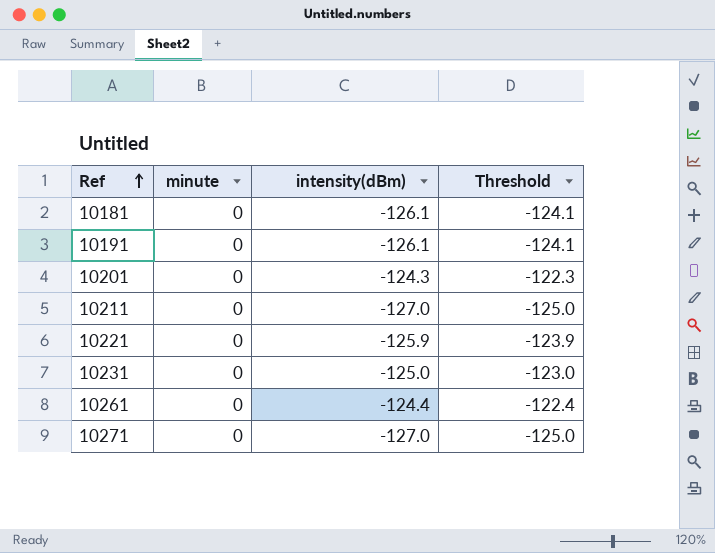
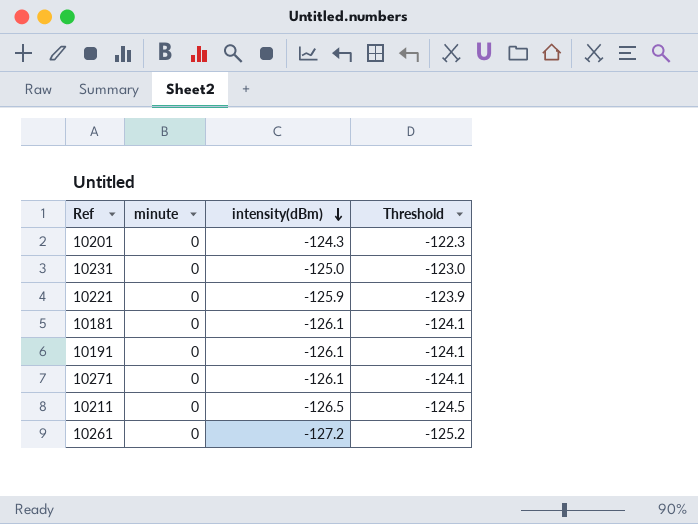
row order: Ref ascending -> intensity(dBm) descending
10271 | intensity(dBm): -127.0 -> -126.1
10271 | Threshold: -125.0 -> -124.1
10211 | intensity(dBm): -127.0 -> -126.5
10211 | Threshold: -125.0 -> -124.5
10261 | intensity(dBm): -124.4 -> -127.2
10261 | Threshold: -122.4 -> -125.2

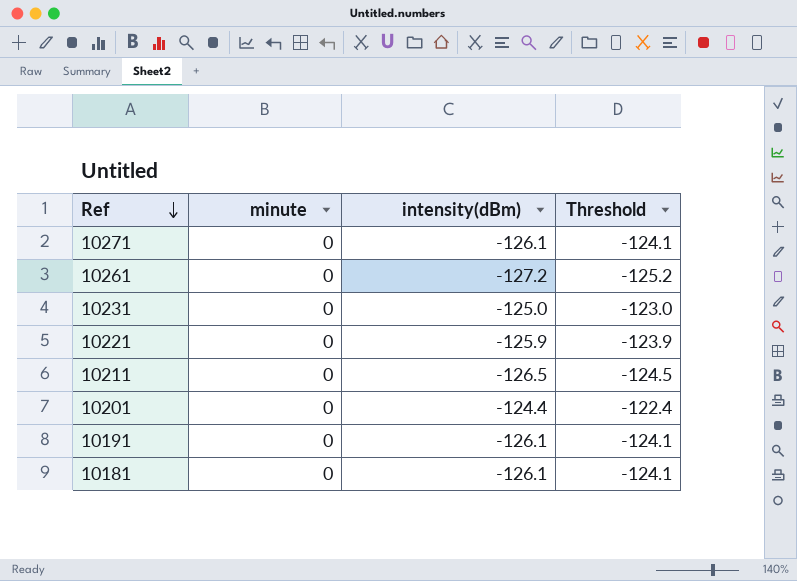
row order: intensity(dBm) descending -> Ref descending
10201 | intensity(dBm): -124.3 -> -124.4
10201 | Threshold: -122.3 -> -122.4

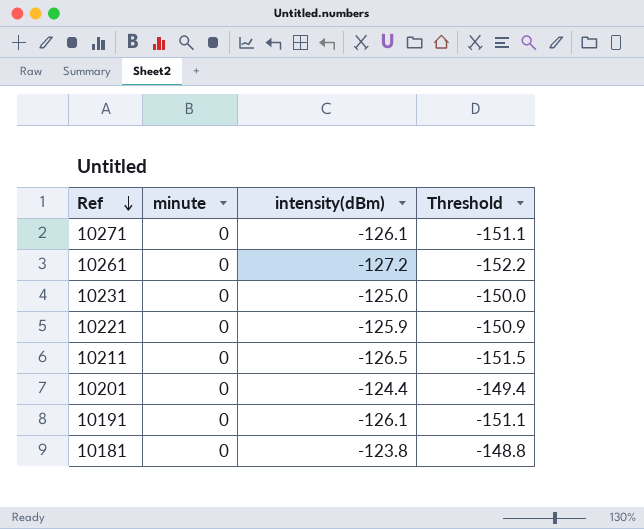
column Threshold | formula: [intensity(dBm)] + 2 -> [intensity(dBm)] - 25
10181 | intensity(dBm): -126.1 -> -123.8

